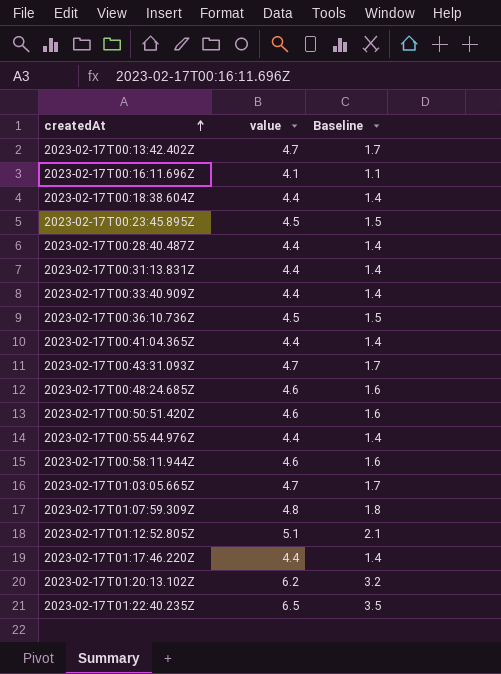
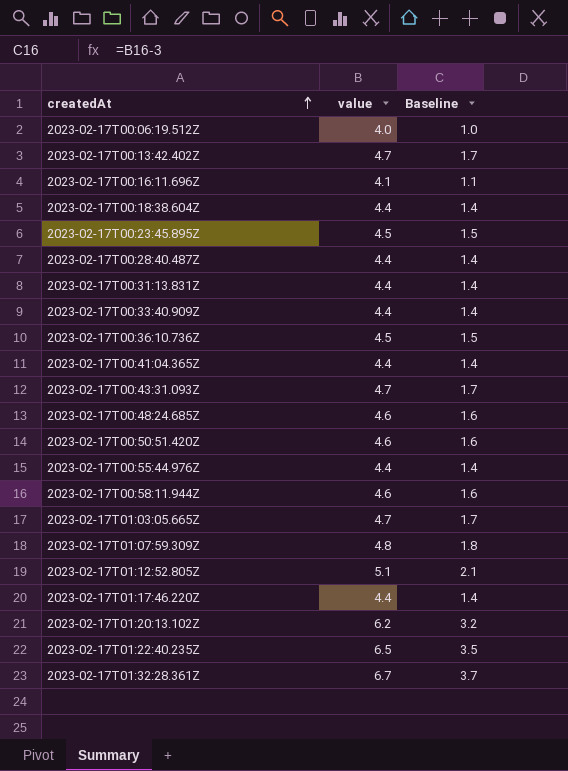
row 2023-02-17T00:06:19.512Z: none -> 4.0 | 1.0
row 2023-02-17T01:32:28.361Z: none -> 6.7 | 3.7

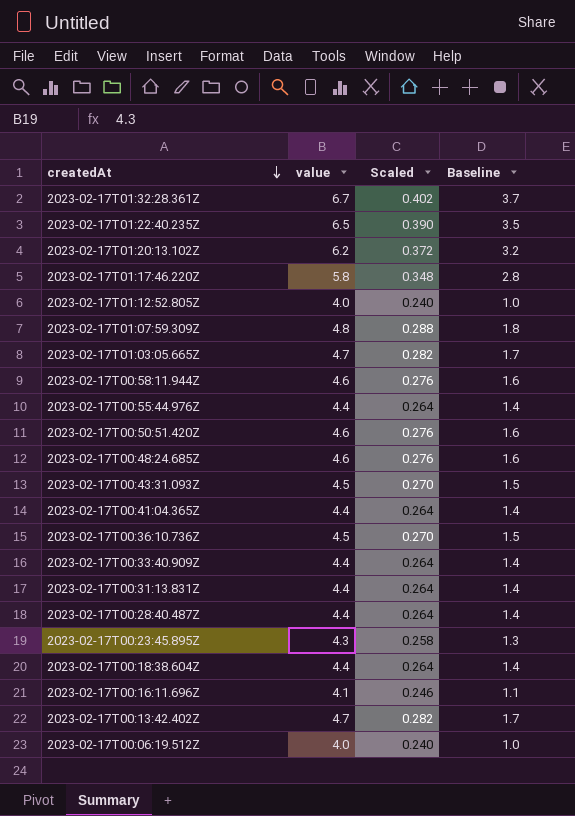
row order: createdAt ascending -> createdAt descending
column Scaled | formula: none -> [value] * 0.06
2023-02-17T01:17:46.220Z | value: 4.4 -> 5.8
2023-02-17T01:17:46.220Z | Baseline: 1.4 -> 2.8
2023-02-17T01:12:52.805Z | value: 5.1 -> 4.0
2023-02-17T01:12:52.805Z | Baseline: 2.1 -> 1.0
2023-02-17T00:43:31.093Z | value: 4.7 -> 4.5
2023-02-17T00:43:31.093Z | Baseline: 1.7 -> 1.5
2023-02-17T00:23:45.895Z | value: 4.5 -> 4.3
2023-02-17T00:23:45.895Z | Baseline: 1.5 -> 1.3

